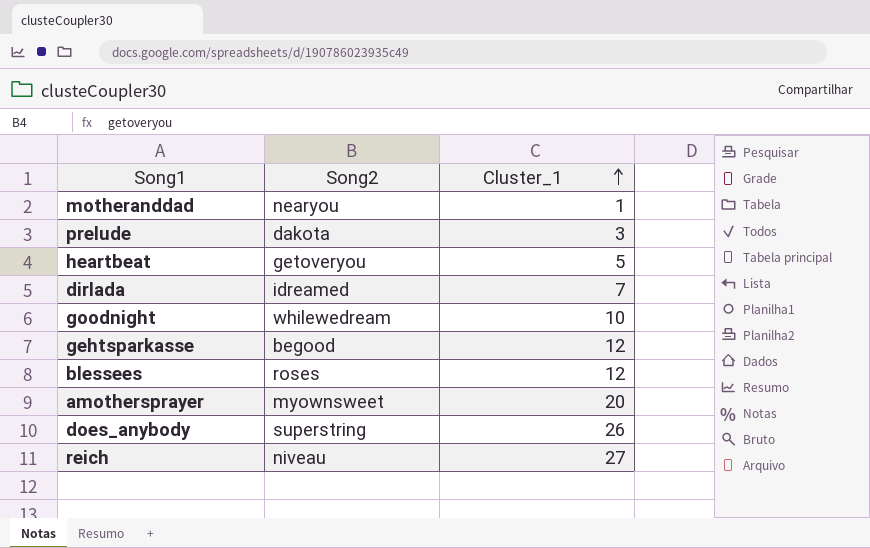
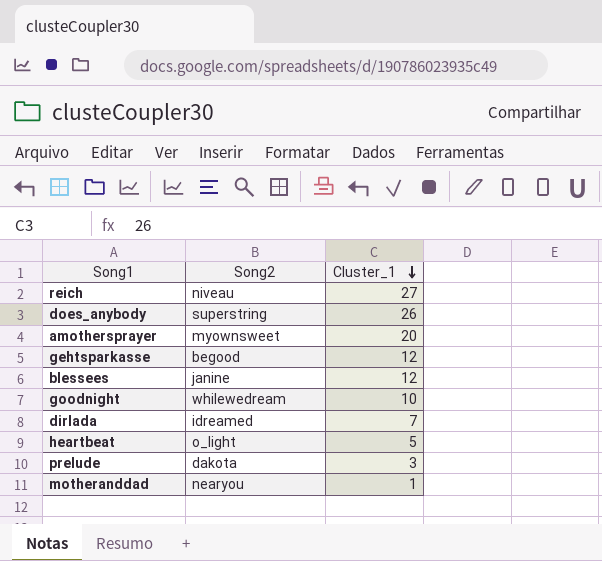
row order: Cluster_1 ascending -> Cluster_1 descending
blessees | Song2: roses -> janine
heartbeat | Song2: getoveryou -> o_light

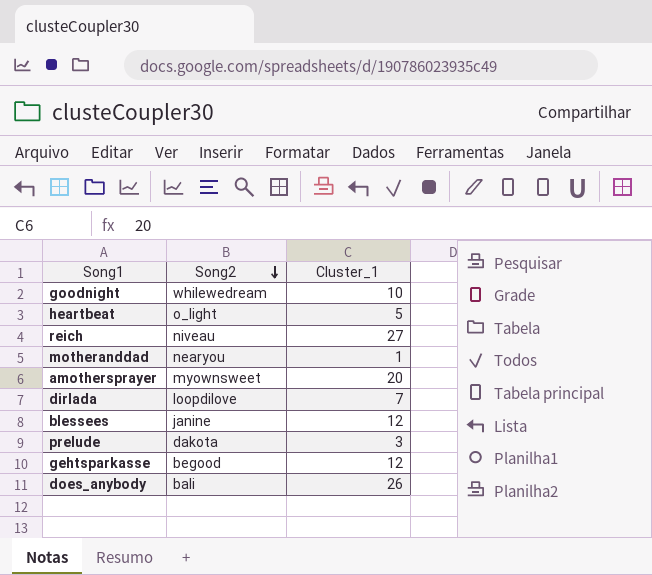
row order: Cluster_1 descending -> Song2 descending
dirlada | Song2: idreamed -> loopdilove
does_anybody | Song2: superstring -> bali

